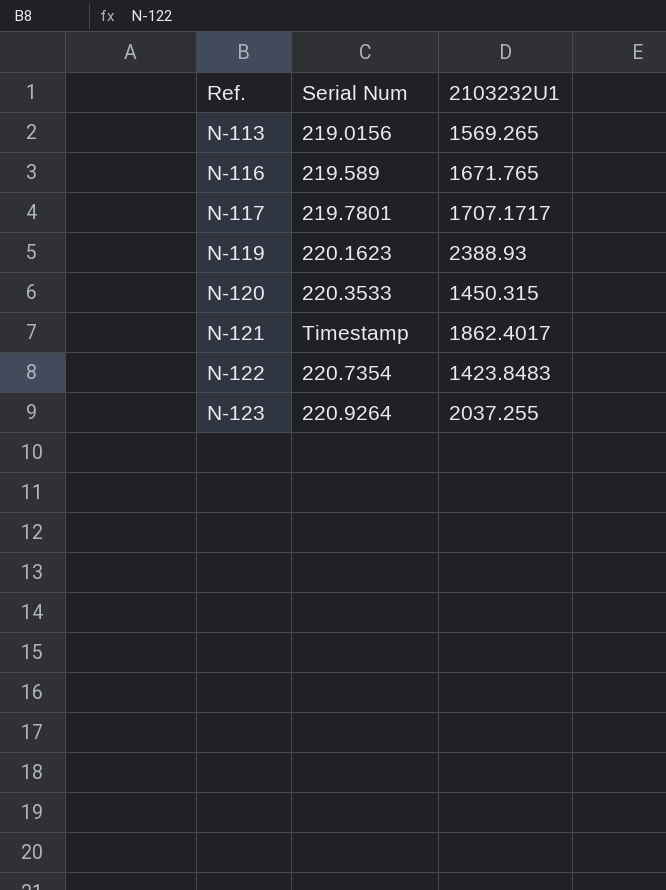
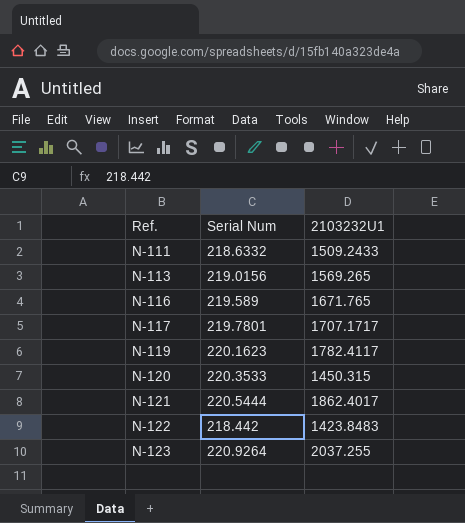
row N-111: none -> 218.6332 | 1509.2433
N-119 | 2103232U1: 2388.93 -> 1782.4117
N-121 | Serial Num: Timestamp -> 220.5444
N-122 | Serial Num: 220.7354 -> 218.442

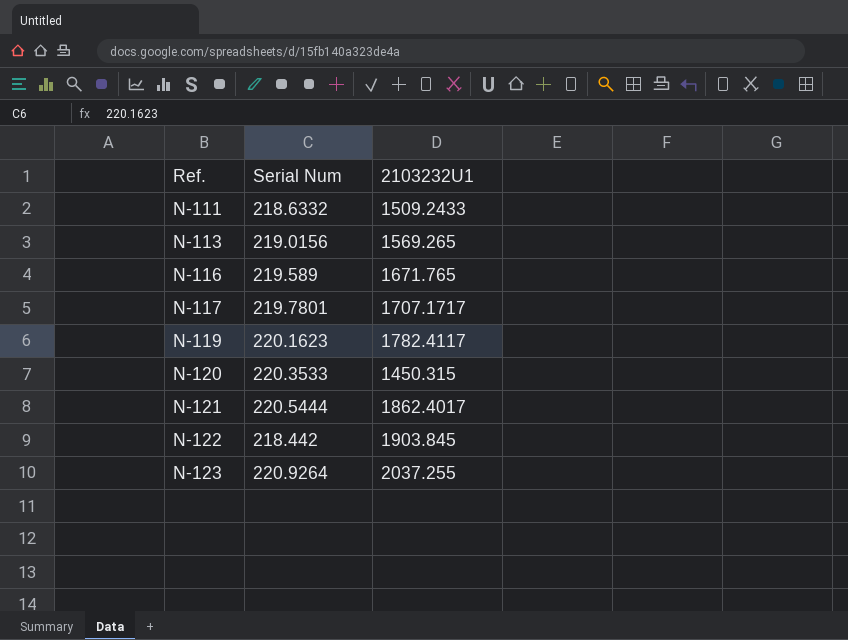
N-122 | 2103232U1: 1423.8483 -> 1903.845

